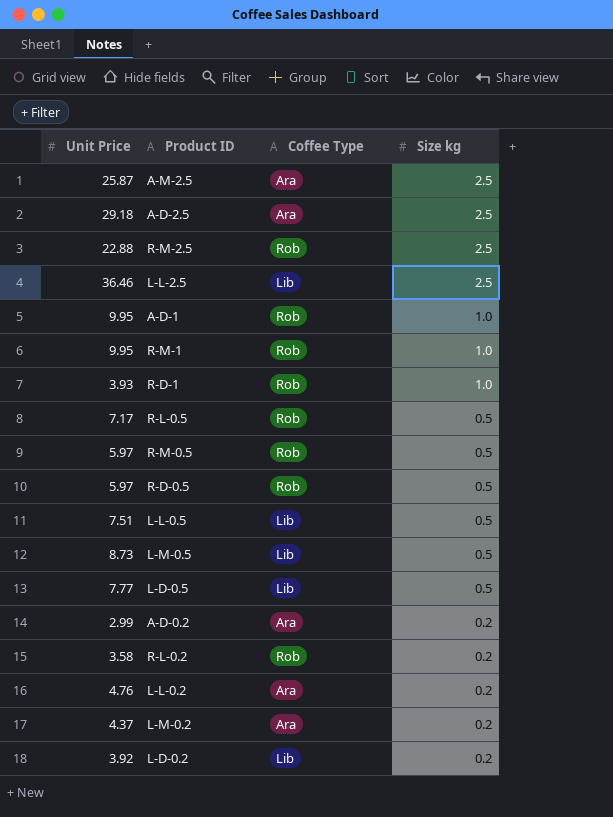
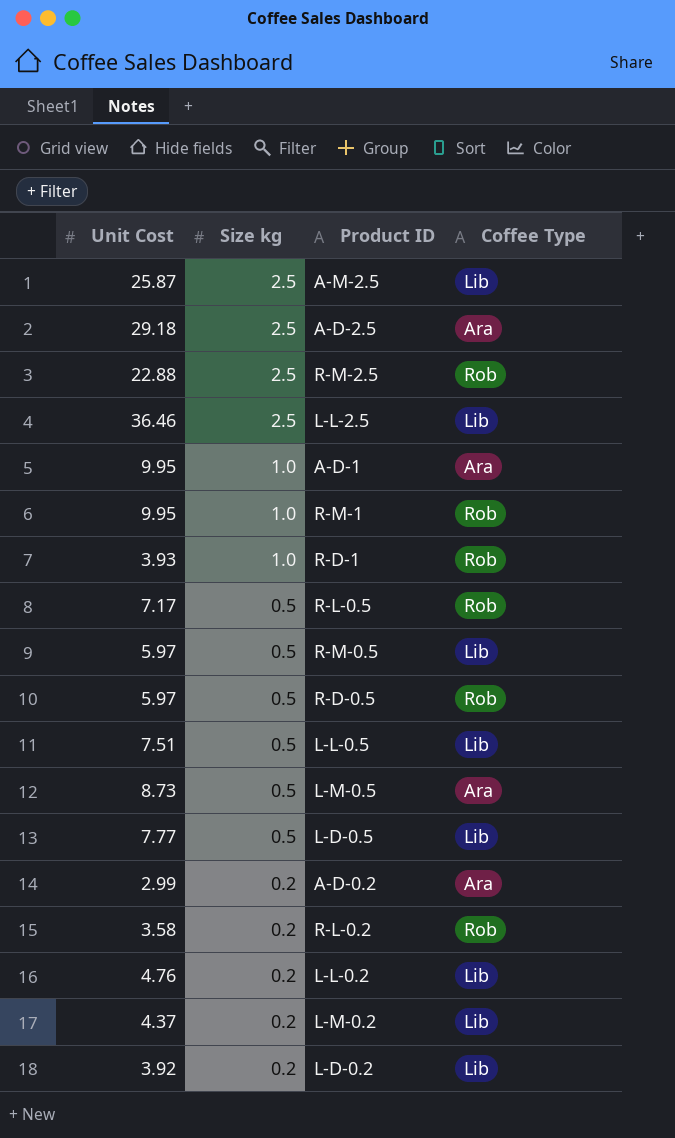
column name: Unit Price -> Unit Cost
column Size kg | position: 4 -> 2
A-M-2.5 | Coffee Type: Ara -> Lib
A-D-1 | Coffee Type: Rob -> Ara
R-M-0.5 | Coffee Type: Rob -> Lib
L-M-0.5 | Coffee Type: Lib -> Ara
L-L-0.2 | Coffee Type: Ara -> Lib
L-M-0.2 | Coffee Type: Ara -> Lib

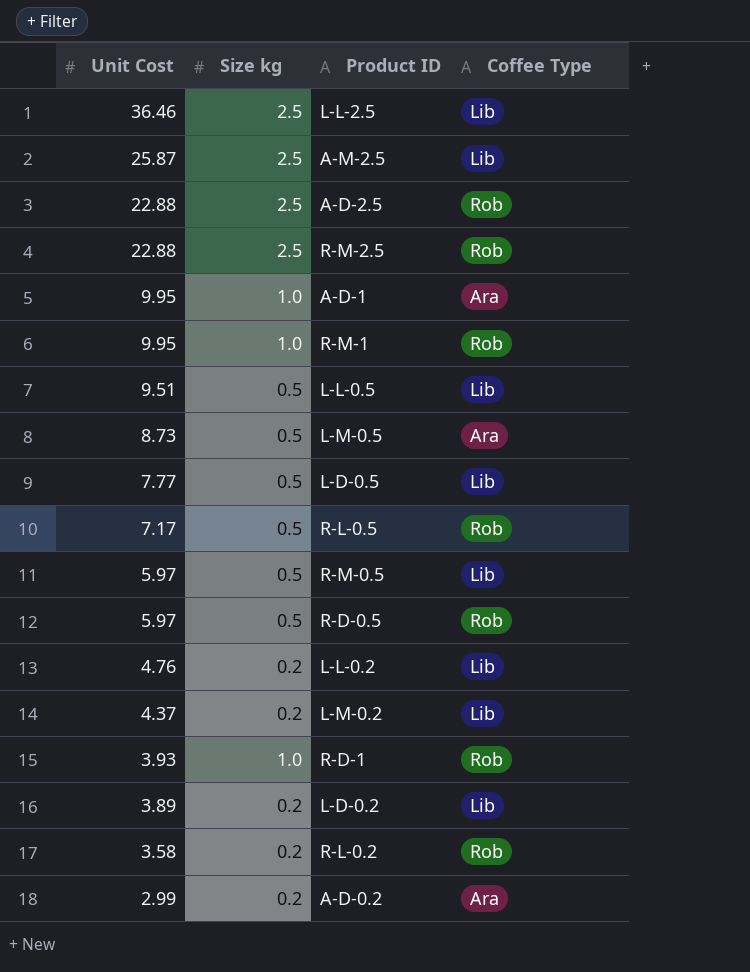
row order: Size kg descending -> Unit Cost descending
A-D-2.5 | Unit Cost: 29.18 -> 22.88
A-D-2.5 | Coffee Type: Ara -> Rob
L-L-0.5 | Unit Cost: 7.51 -> 9.51
L-D-0.2 | Unit Cost: 3.92 -> 3.89

